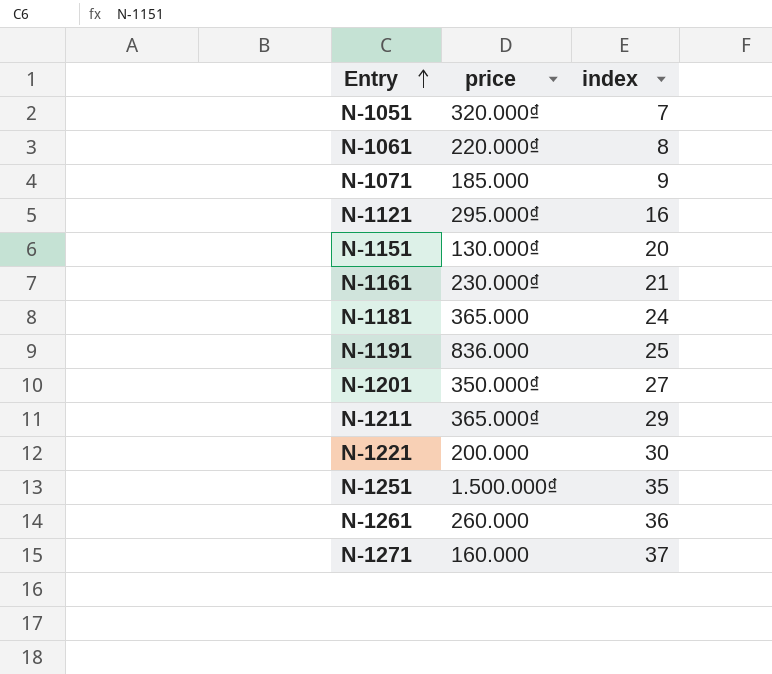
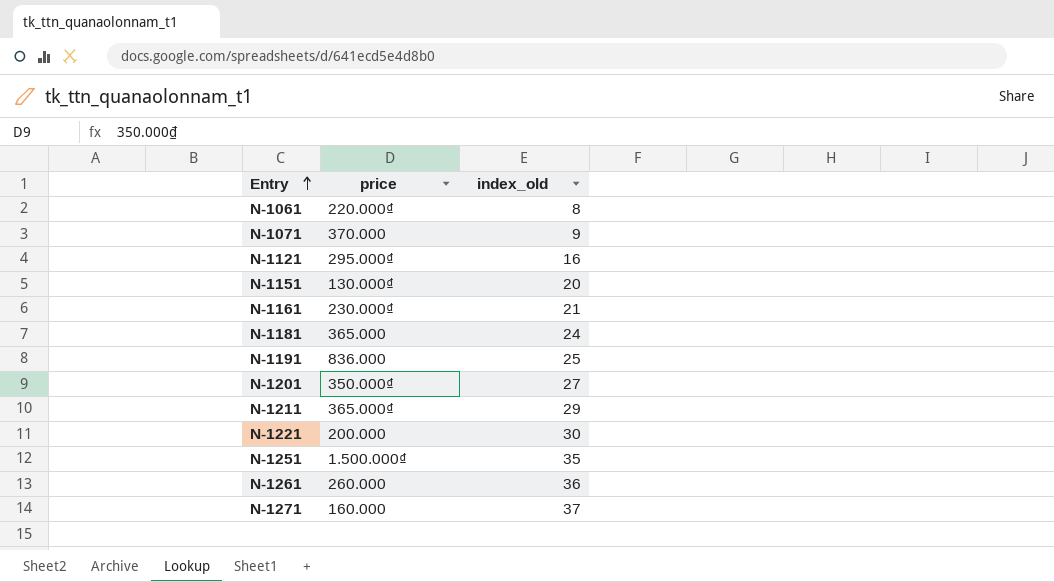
column name: index -> index_old
row N-1051: 320.000₫ | 7 -> none
N-1071 | price: 185.000 -> 370.000

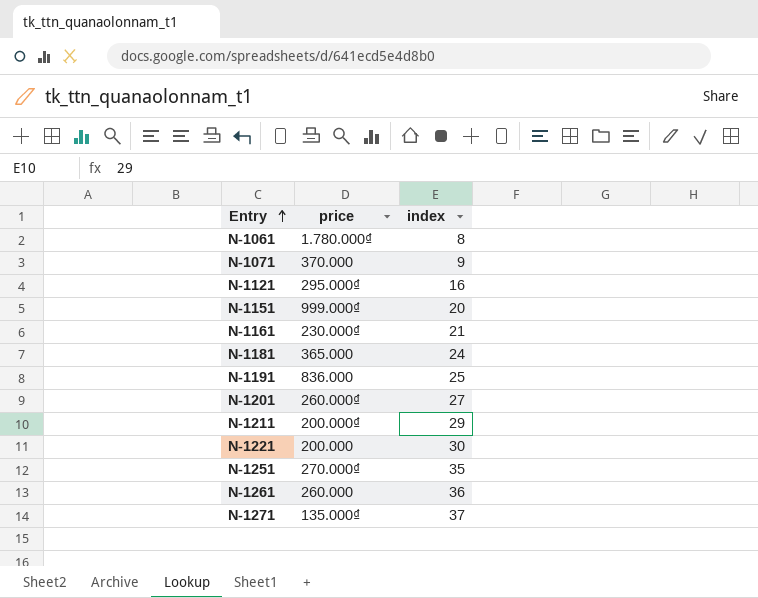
column name: index_old -> index
N-1061 | price: 220.000₫ -> 1.780.000₫
N-1151 | price: 130.000₫ -> 999.000₫
N-1201 | price: 350.000₫ -> 260.000₫
N-1211 | price: 365.000₫ -> 200.000₫
N-1251 | price: 1.500.000₫ -> 270.000₫
N-1271 | price: 160.000 -> 135.000₫

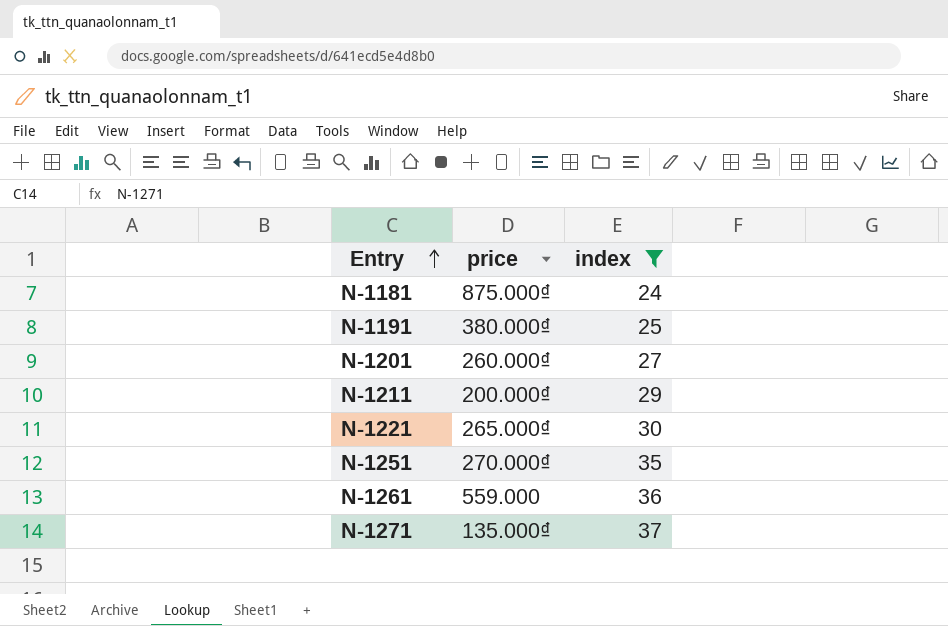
filter: none -> index >= 24
N-1181 | price: 365.000 -> 875.000₫
N-1191 | price: 836.000 -> 380.000₫
N-1221 | price: 200.000 -> 265.000₫
N-1261 | price: 260.000 -> 559.000

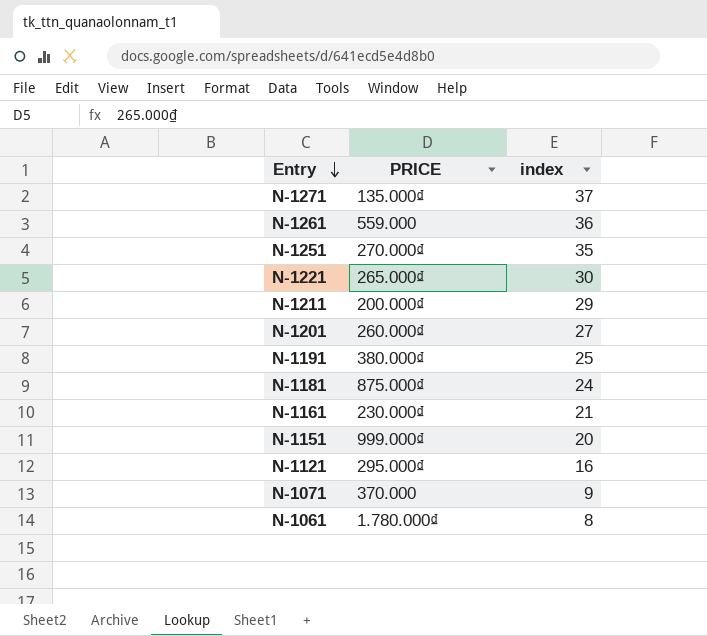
filter: index >= 24 -> none
row order: Entry ascending -> Entry descending
column name: price -> PRICE

